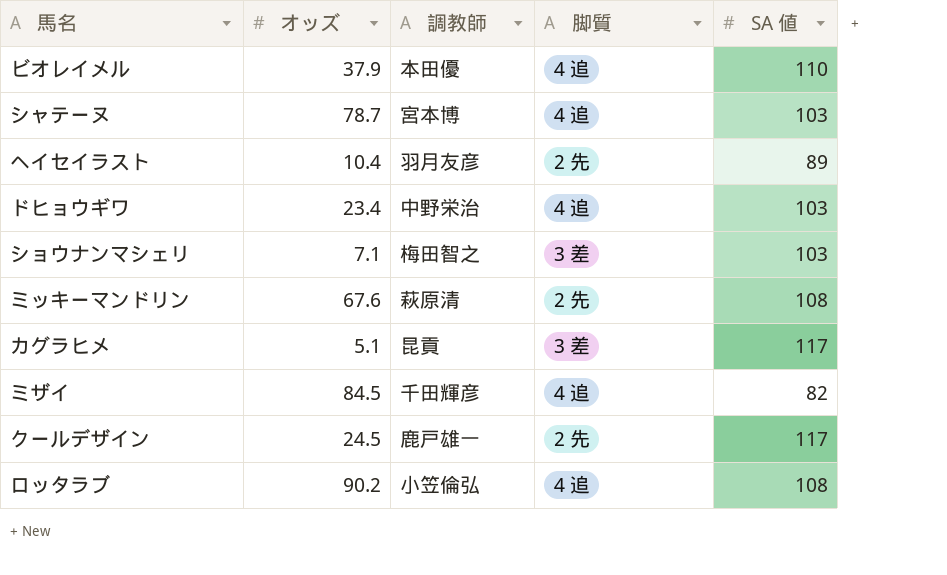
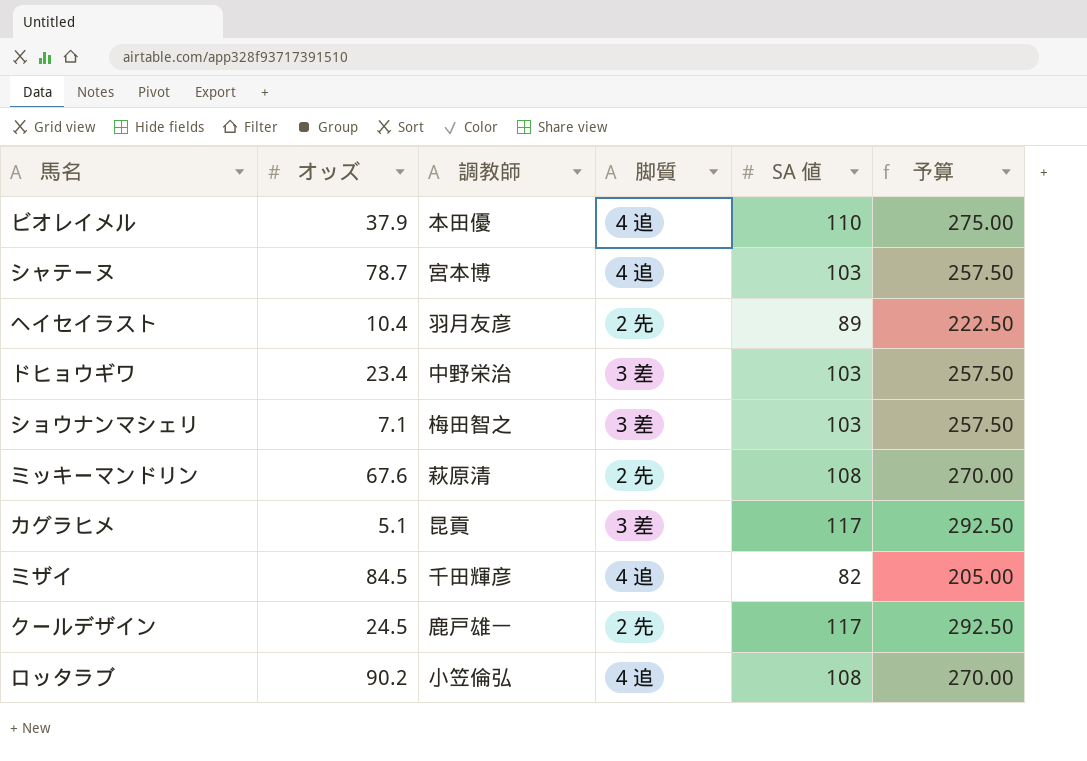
column 予算 | formula: none -> [SA 値] * 2.5
ドヒョウギワ | 脚質: 4 追 -> 3 差

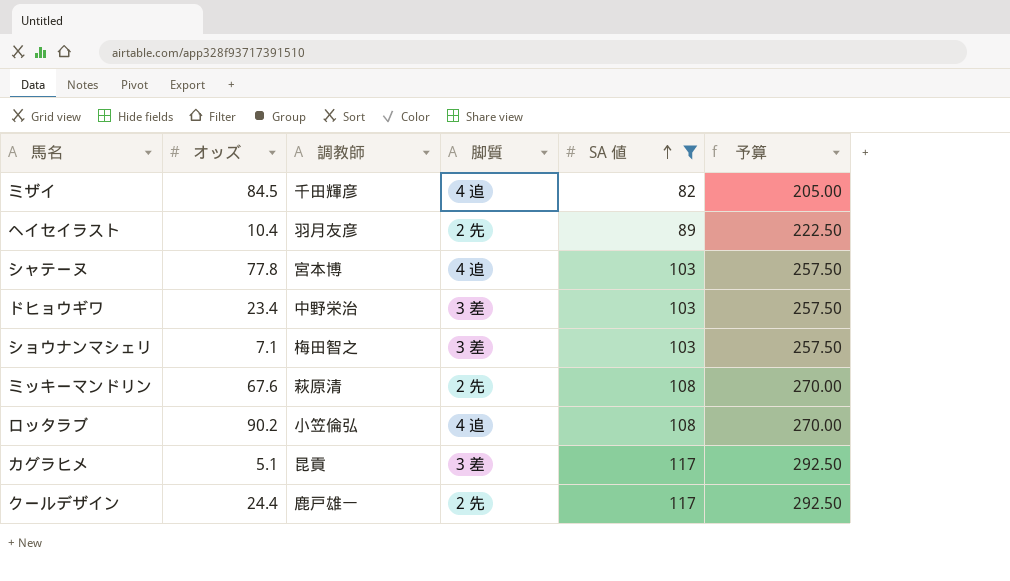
filter: none -> SA 値 != 110
row order: none -> SA 値 ascending
シャテーヌ | オッズ: 78.7 -> 77.8
クールデザイン | オッズ: 24.5 -> 24.4

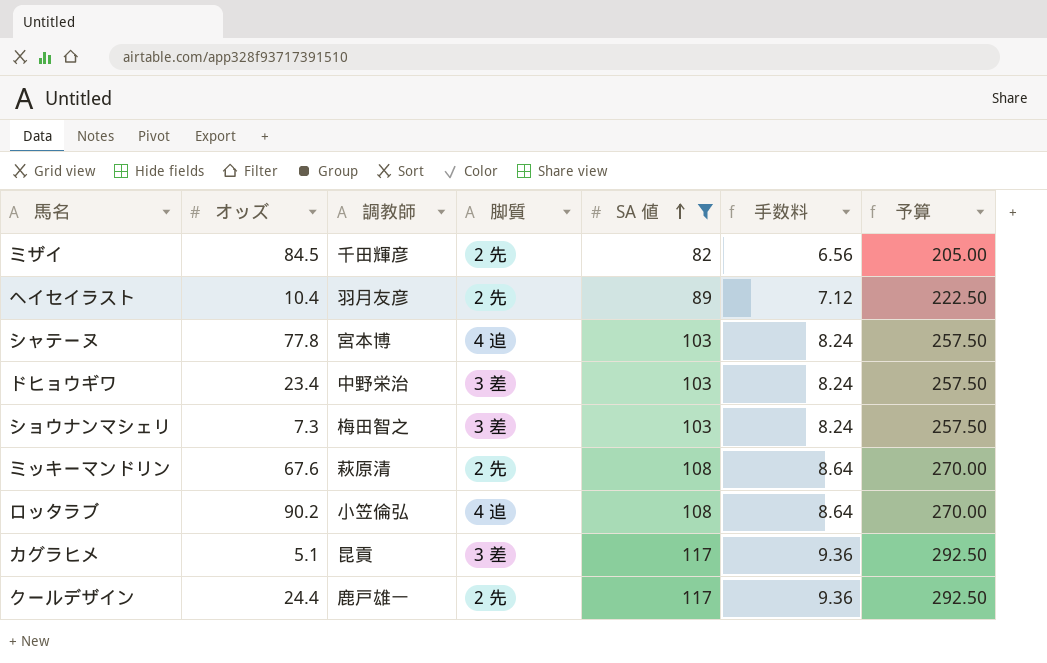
column 手数料 | formula: none -> [SA 値] * 0.08
ミザイ | 脚質: 4 追 -> 2 先
ショウナンマシェリ | オッズ: 7.1 -> 7.3

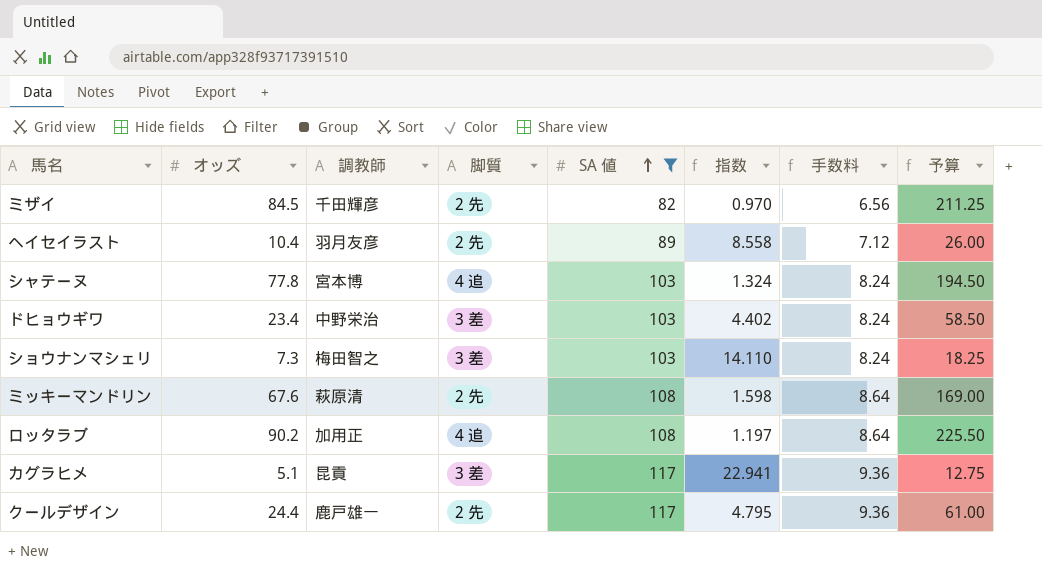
column 指数 | formula: none -> [SA 値] / [オッズ]
column 予算 | formula: [SA 値] * 2.5 -> [オッズ] * 2.5
ロッタラブ | 調教師: 小笠倫弘 -> 加用正

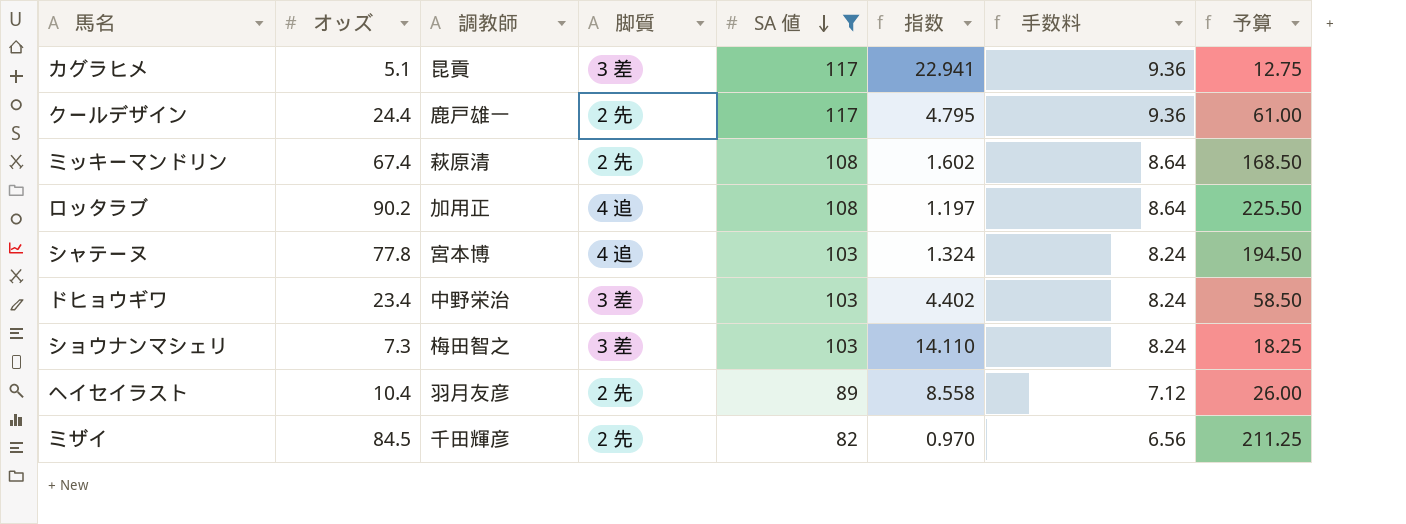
row order: SA 値 ascending -> SA 値 descending
ミッキーマンドリン | オッズ: 67.6 -> 67.4
ミッキーマンドリン | 指数: 1.598 -> 1.602
ミッキーマンドリン | 予算: 169.00 -> 168.50

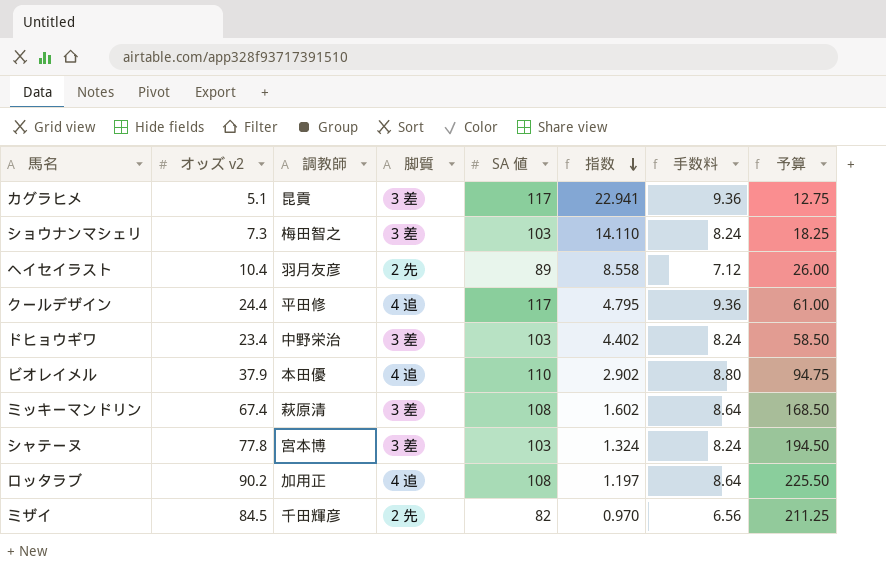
filter: SA 値 != 110 -> none
row order: SA 値 descending -> 指数 descending
column name: オッズ -> オッズ v2
クールデザイン | 調教師: 鹿戸雄一 -> 平田修
クールデザイン | 脚質: 2 先 -> 4 追
ミッキーマンドリン | 脚質: 2 先 -> 3 差
シャテーヌ | 脚質: 4 追 -> 3 差

